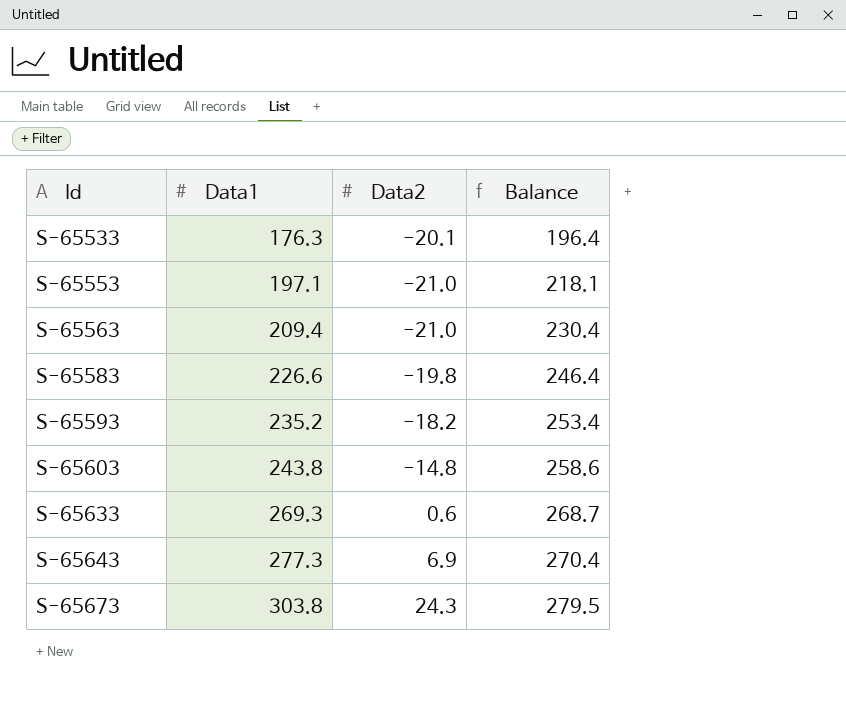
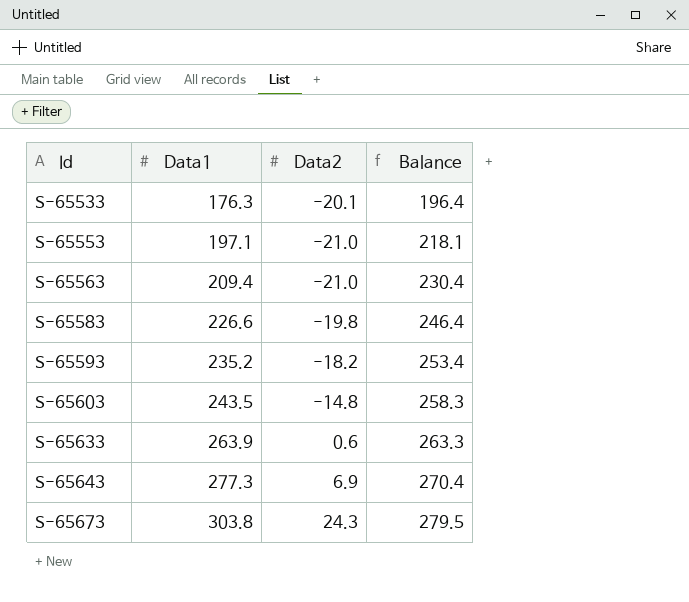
S-65603 | Data1: 243.8 -> 243.5
S-65603 | Balance: 258.6 -> 258.3
S-65633 | Data1: 269.3 -> 263.9
S-65633 | Balance: 268.7 -> 263.3

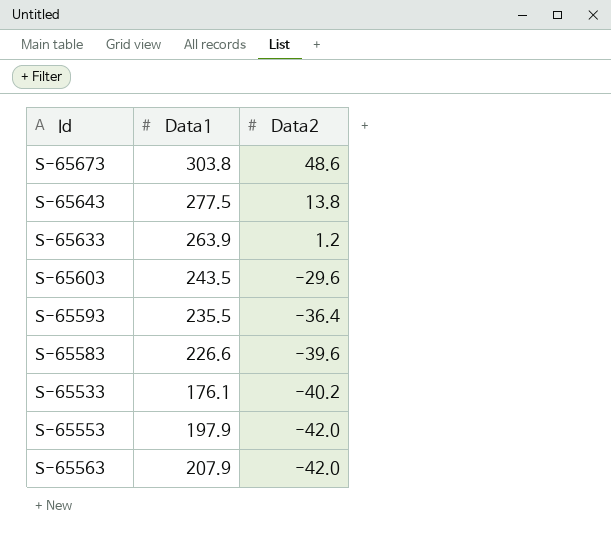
row order: Id ascending -> Data2 descending
column Balance | formula: [Data1] - [Data2] -> none
S-65673 | Data2: 24.3 -> 48.6
S-65643 | Data1: 277.3 -> 277.5
S-65643 | Data2: 6.9 -> 13.8
S-65633 | Data2: 0.6 -> 1.2
S-65603 | Data2: -14.8 -> -29.6
S-65593 | Data1: 235.2 -> 235.5
S-65593 | Data2: -18.2 -> -36.4
S-65583 | Data2: -19.8 -> -39.6
S-65533 | Data1: 176.3 -> 176.1
S-65533 | Data2: -20.1 -> -40.2
S-65553 | Data1: 197.1 -> 197.9
S-65553 | Data2: -21.0 -> -42.0
S-65563 | Data1: 209.4 -> 207.9
S-65563 | Data2: -21.0 -> -42.0

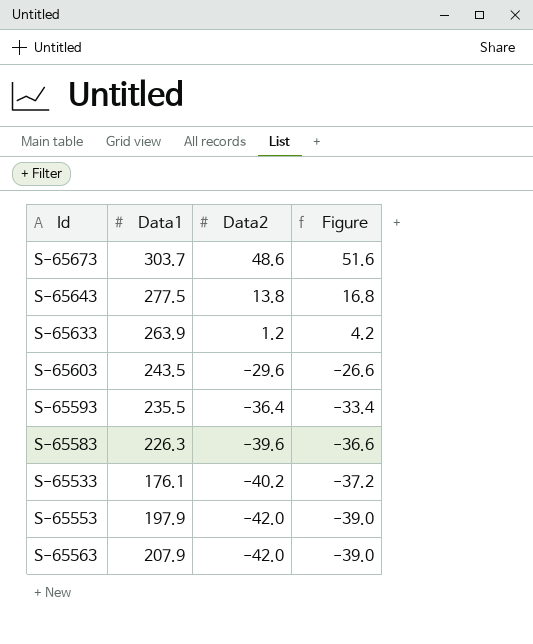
column Figure | formula: none -> [Data2] + 3
S-65673 | Data1: 303.8 -> 303.7
S-65583 | Data1: 226.6 -> 226.3

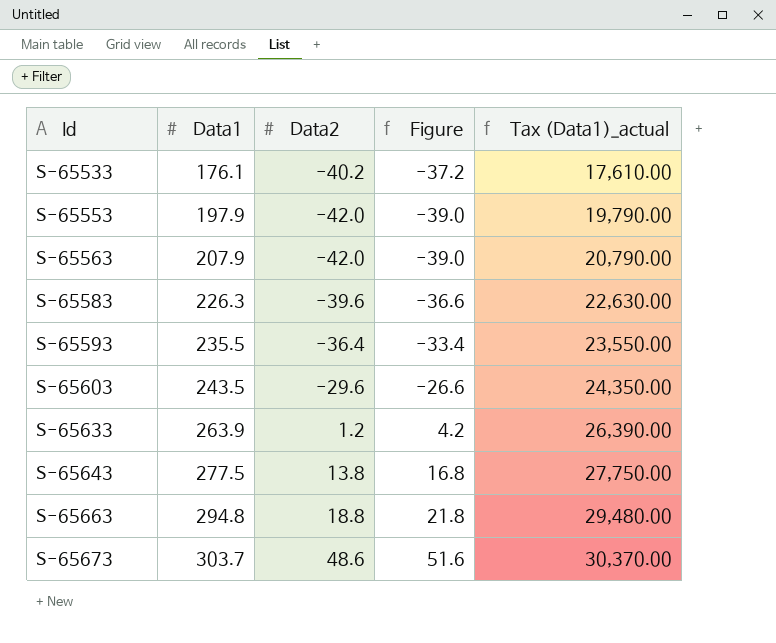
row order: Data2 descending -> Id ascending
column Tax (Data1)_actual | formula: none -> [Data1] * 100
row S-65663: none -> 294.8 | 18.8 | 21.8 | 29,480.00

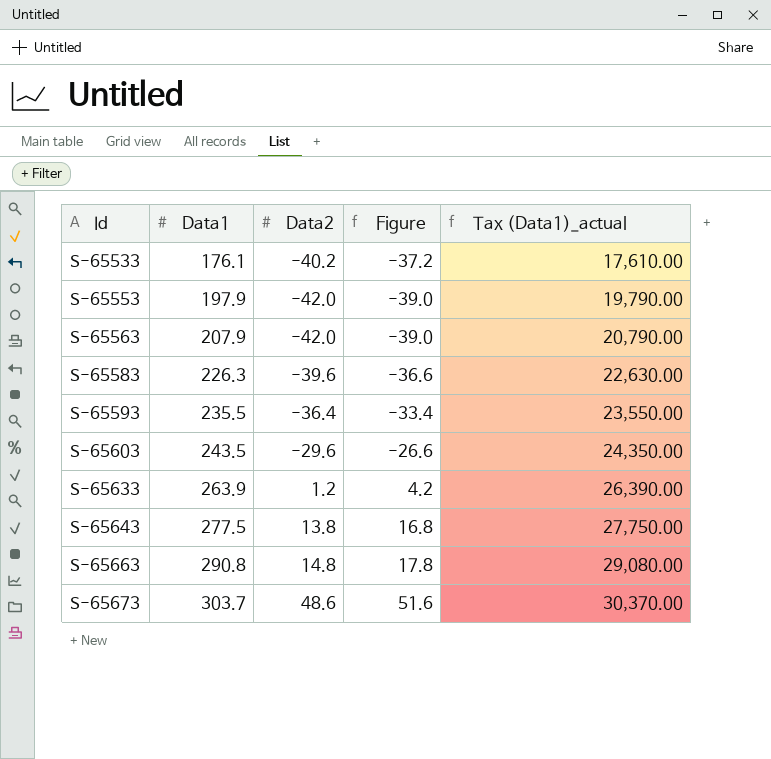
S-65663 | Data1: 294.8 -> 290.8
S-65663 | Data2: 18.8 -> 14.8
S-65663 | Figure: 21.8 -> 17.8
S-65663 | Tax (Data1)_actual: 29,480.00 -> 29,080.00

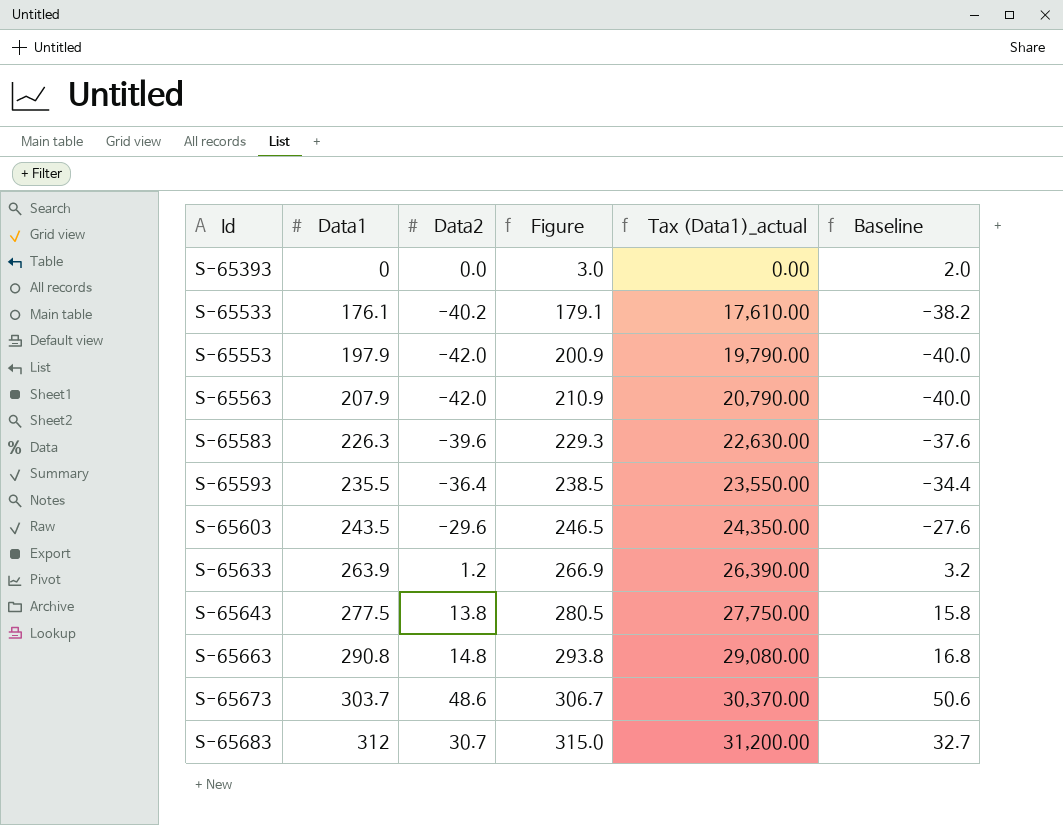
column Figure | formula: [Data2] + 3 -> [Data1] + 3
column Baseline | formula: none -> [Data2] + 2
row S-65393: none -> 0 | 0.0 | 3.0 | 0.00 | 2.0
row S-65683: none -> 312 | 30.7 | 315.0 | 31,200.00 | 32.7

